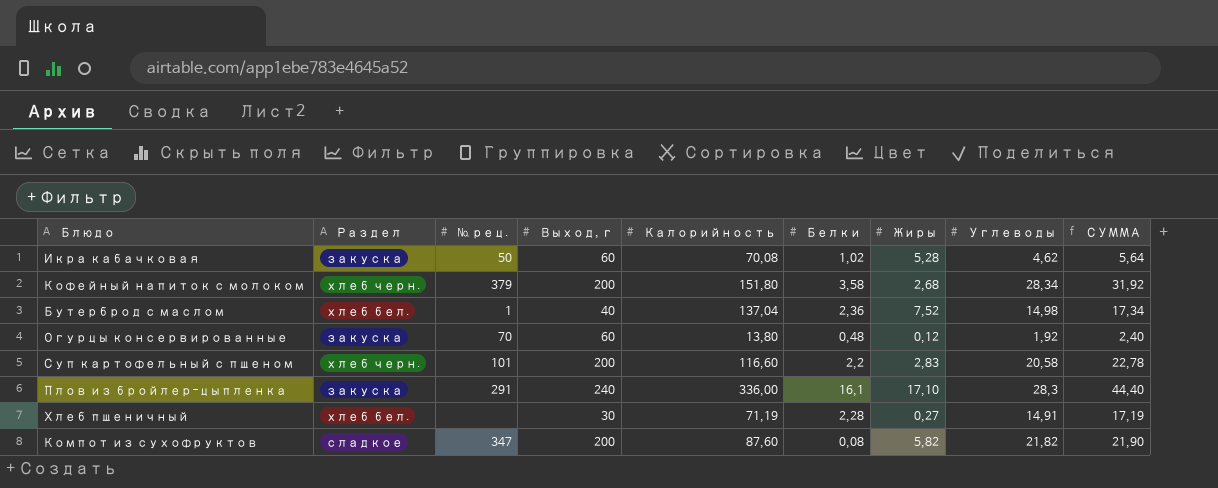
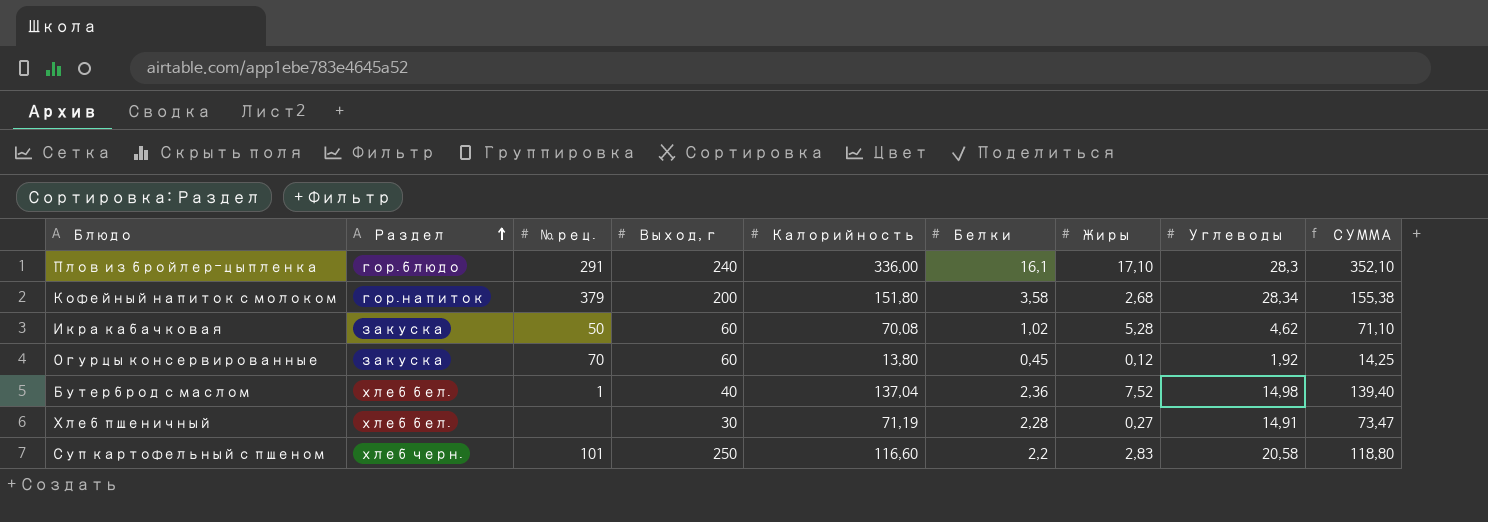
row order: none -> Раздел ascending
column СУММА | formula: [Белки] + [Углеводы] -> [Калорийность] + [Белки]
row Компот из сухофруктов: сладкое | 347 | 200 | 87,60 | 0,08 | 5,82 | 21,82 | 21,90 -> none
Плов из бройлер-цыпленка | Раздел: закуска -> гор.блюдо
Кофейный напиток с молоком | Раздел: хлеб черн. -> гор.напиток
Огурцы консервированные | Белки: 0,48 -> 0,45
Суп картофельный с пшеном | Выход, г: 200 -> 250

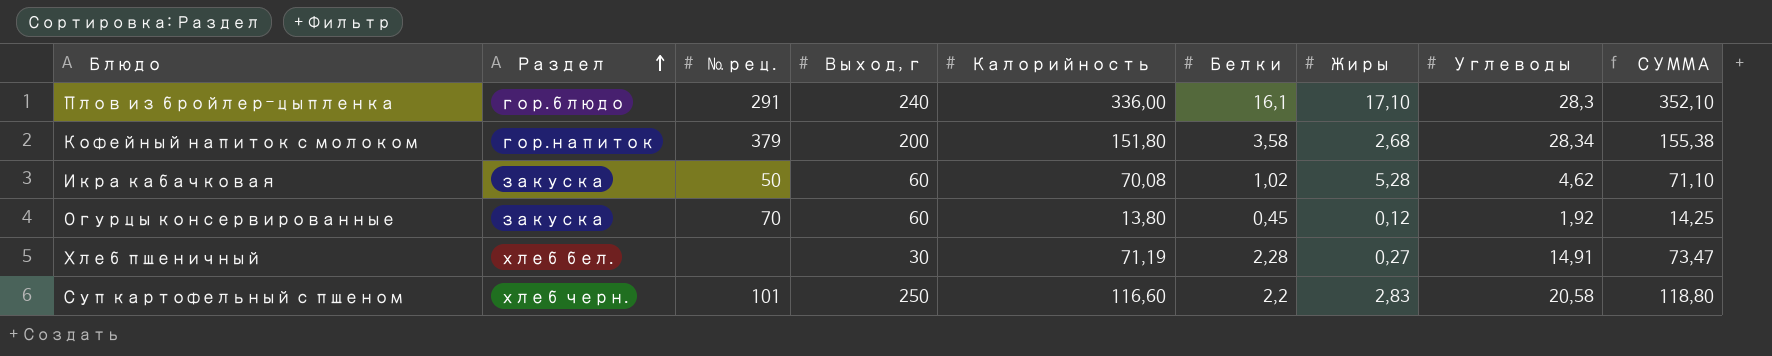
row Бутерброд с маслом: хлеб бел. | 1 | 40 | 137,04 | 2,36 | 7,52 | 14,98 | 139,40 -> none

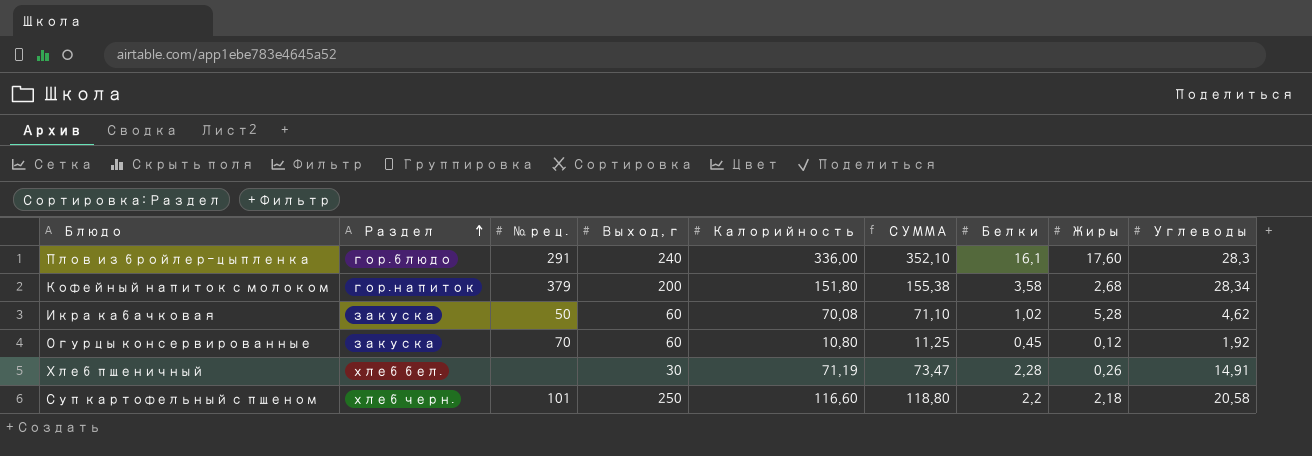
column СУММА | position: 9 -> 6
Плов из бройлер-цыпленка | Жиры: 17,10 -> 17,60
Огурцы консервированные | Калорийность: 13,80 -> 10,80
Огурцы консервированные | СУММА: 14,25 -> 11,25
Хлеб пшеничный | Жиры: 0,27 -> 0,26
Суп картофельный с пшеном | Жиры: 2,83 -> 2,18

